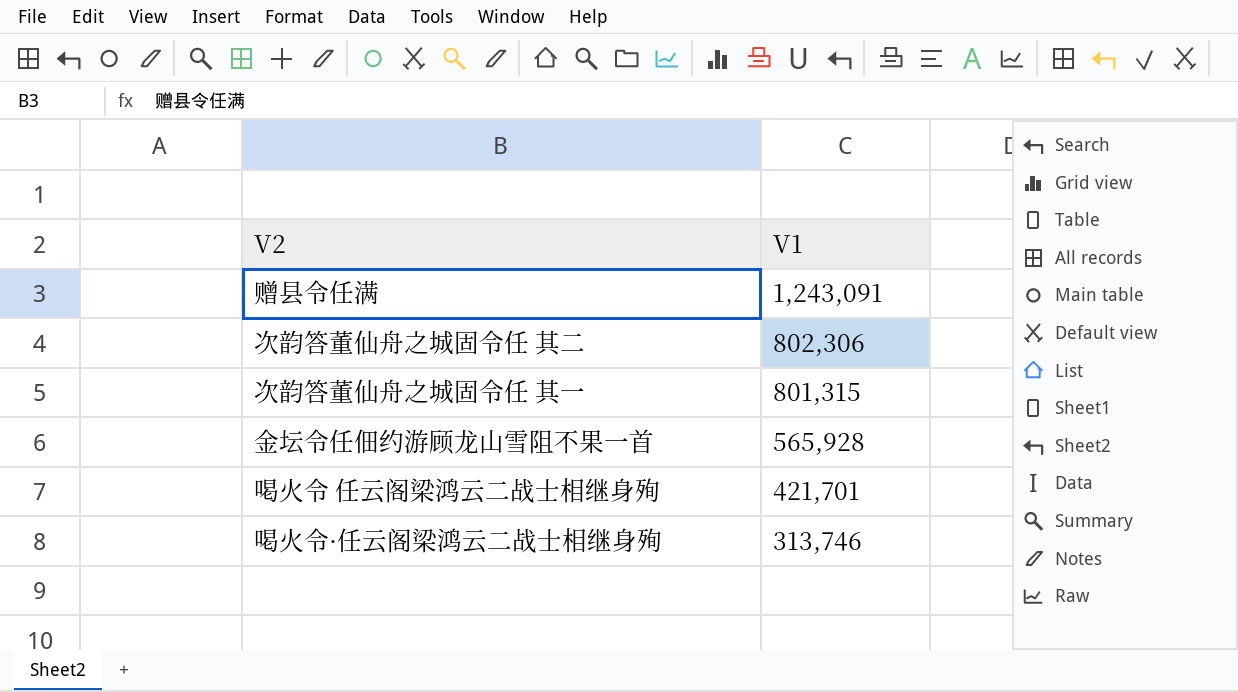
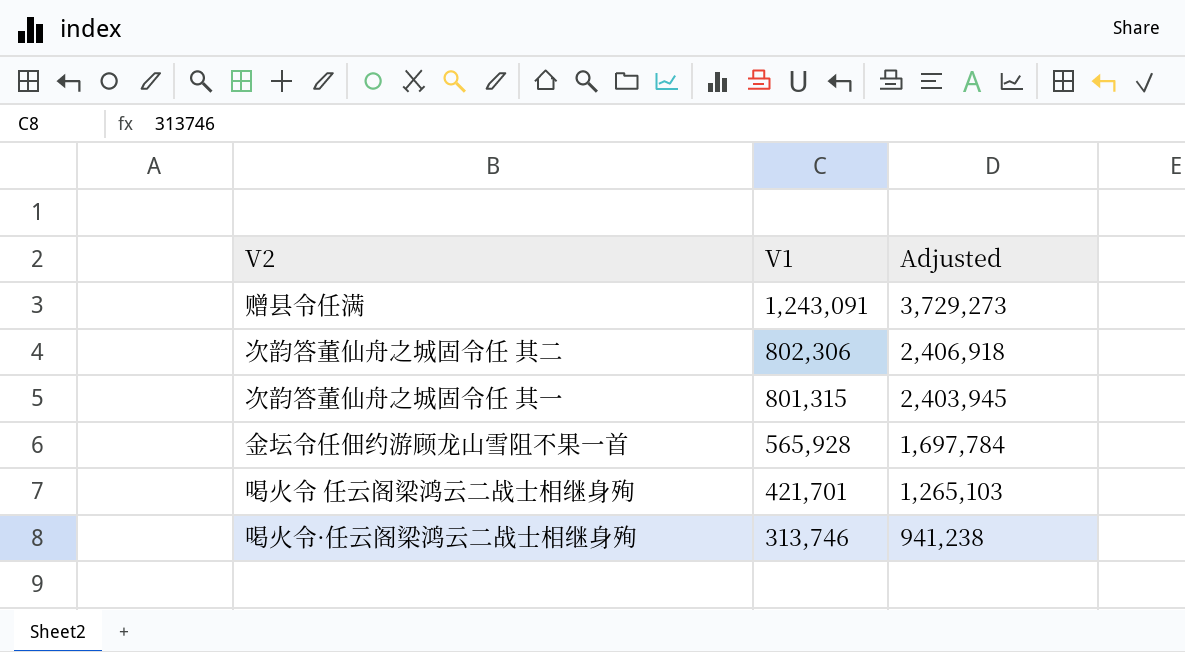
column Adjusted | formula: none -> [V1] * 3

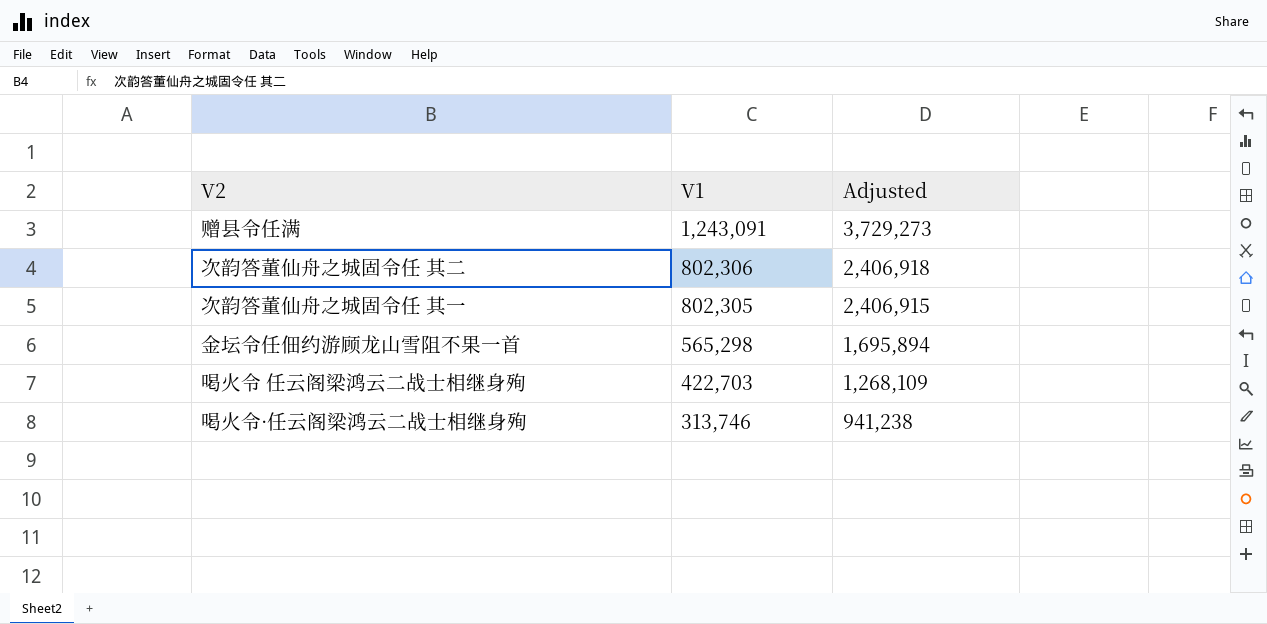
次韵答董仙舟之城固令任 其一 | V1: 801,315 -> 802,305
次韵答董仙舟之城固令任 其一 | Adjusted: 2,403,945 -> 2,406,915
金坛令任佃约游顾龙山雪阻不果一首 | V1: 565,928 -> 565,298
金坛令任佃约游顾龙山雪阻不果一首 | Adjusted: 1,697,784 -> 1,695,894
喝火令 任云阁梁鸿云二战士相继身殉 | V1: 421,701 -> 422,703
喝火令 任云阁梁鸿云二战士相继身殉 | Adjusted: 1,265,103 -> 1,268,109

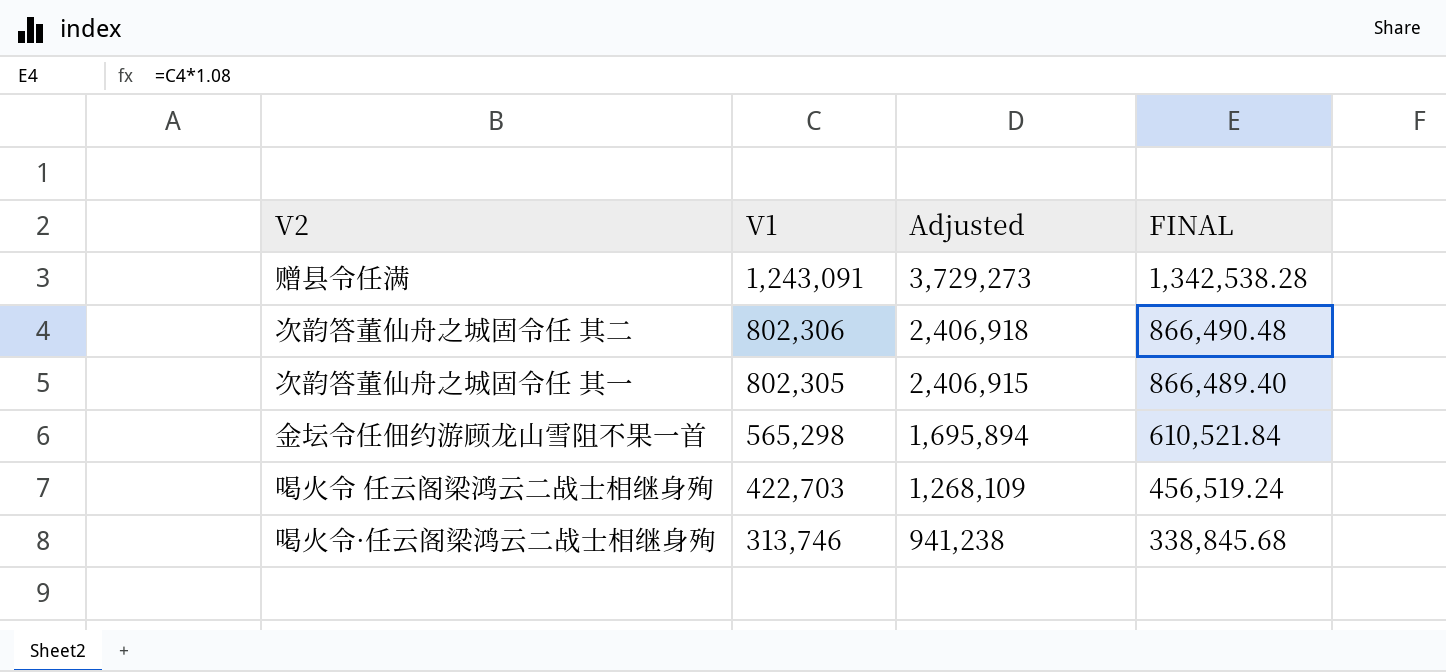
column FINAL | formula: none -> [V1] * 1.08

